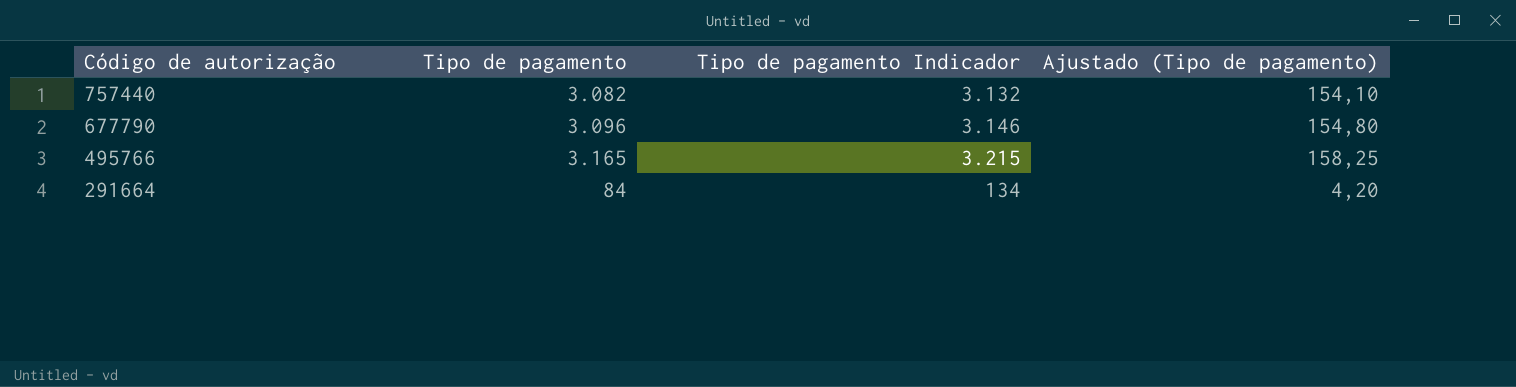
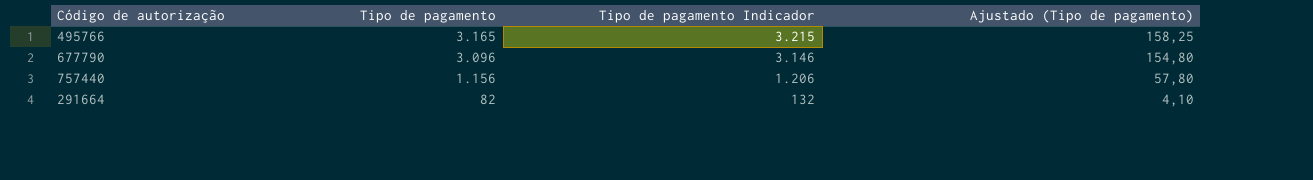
row order: Código de autorização descending -> Tipo de pagamento descending
757440 | Tipo de pagamento: 3.082 -> 1.156
757440 | Tipo de pagamento Indicador: 3.132 -> 1.206
757440 | Ajustado (Tipo de pagamento): 154,10 -> 57,80
291664 | Tipo de pagamento: 84 -> 82
291664 | Tipo de pagamento Indicador: 134 -> 132
291664 | Ajustado (Tipo de pagamento): 4,20 -> 4,10

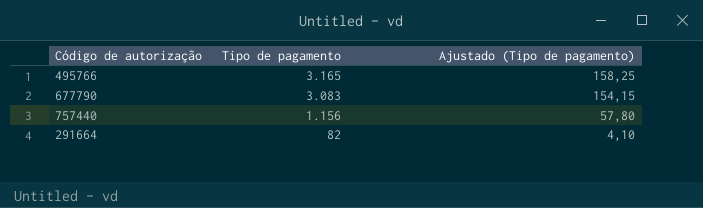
column Tipo de pagamento Indicador | formula: [Tipo de pagamento] + 50 -> none
677790 | Tipo de pagamento: 3.096 -> 3.083
677790 | Ajustado (Tipo de pagamento): 154,80 -> 154,15

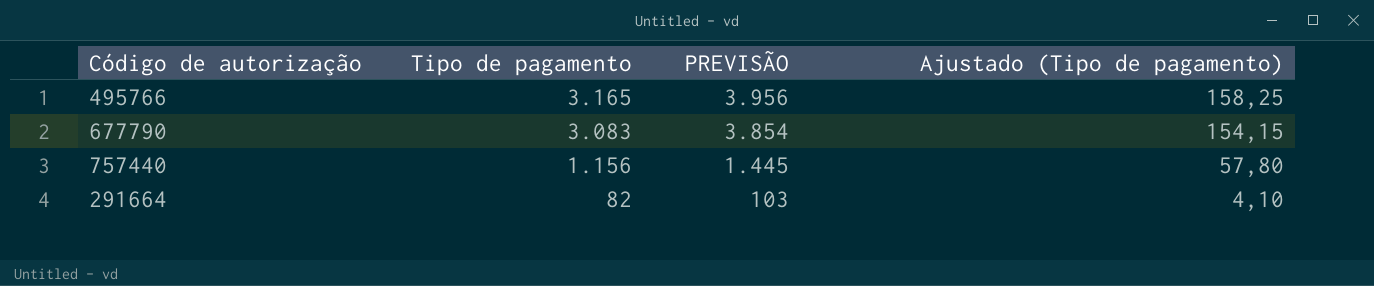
column PREVISÃO | formula: none -> [Tipo de pagamento] * 1,25

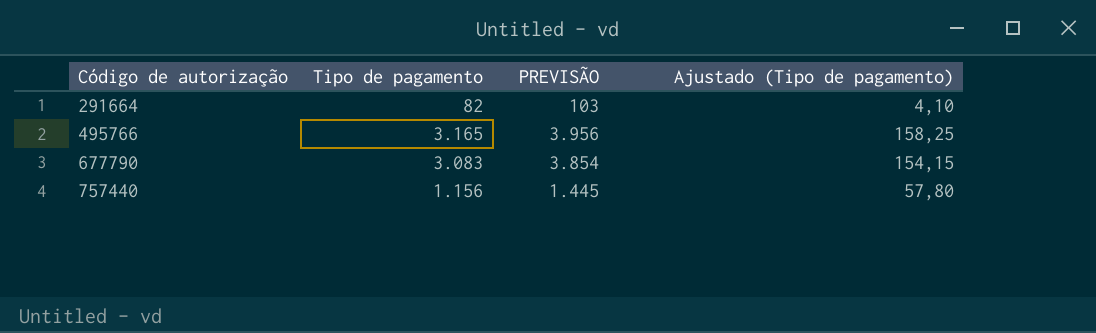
row order: Tipo de pagamento descending -> Código de autorização ascending

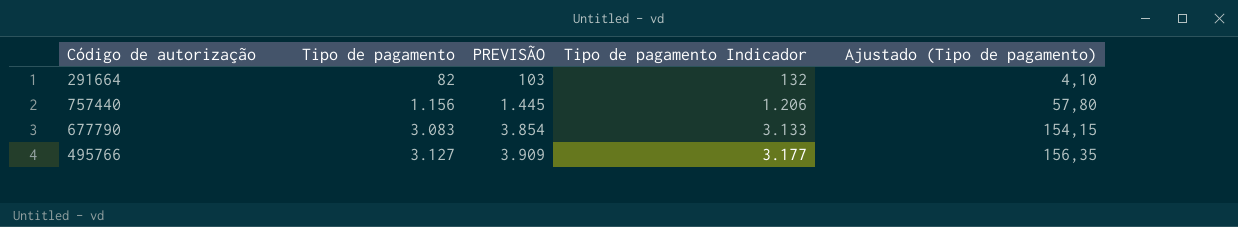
row order: Código de autorização ascending -> Tipo de pagamento ascending
column Tipo de pagamento Indicador | formula: none -> [Tipo de pagamento] + 50
495766 | Tipo de pagamento: 3.165 -> 3.127
495766 | PREVISÃO: 3.956 -> 3.909
495766 | Ajustado (Tipo de pagamento): 158,25 -> 156,35

